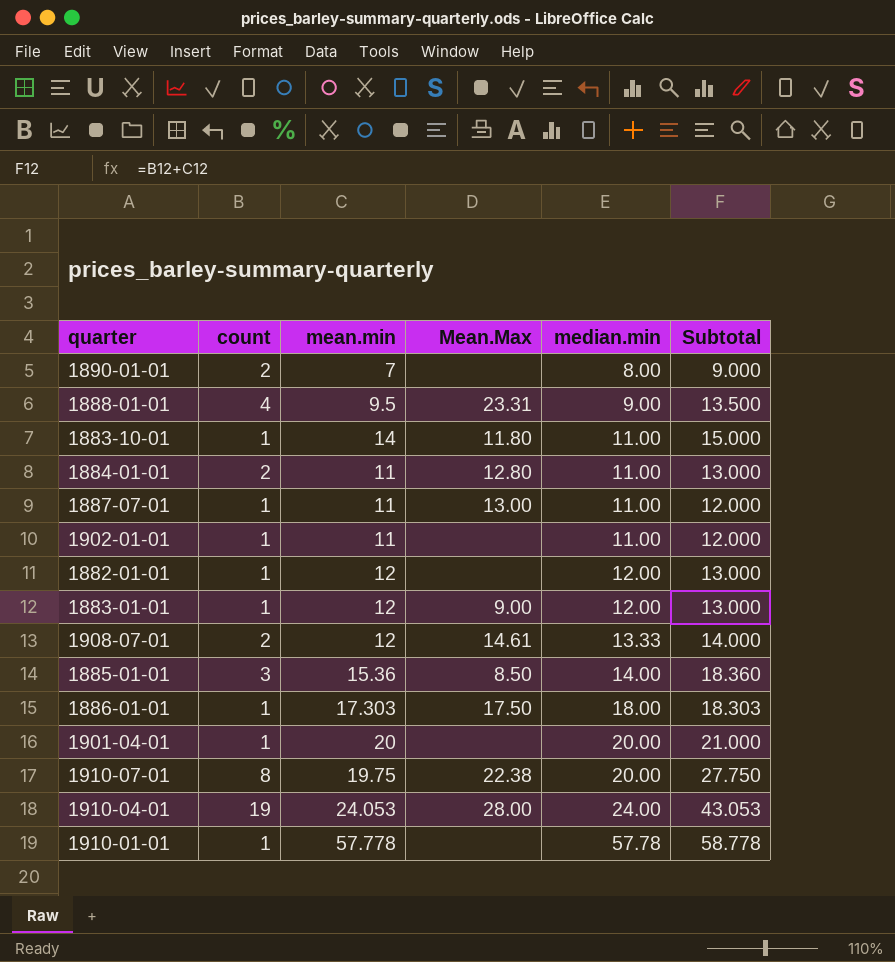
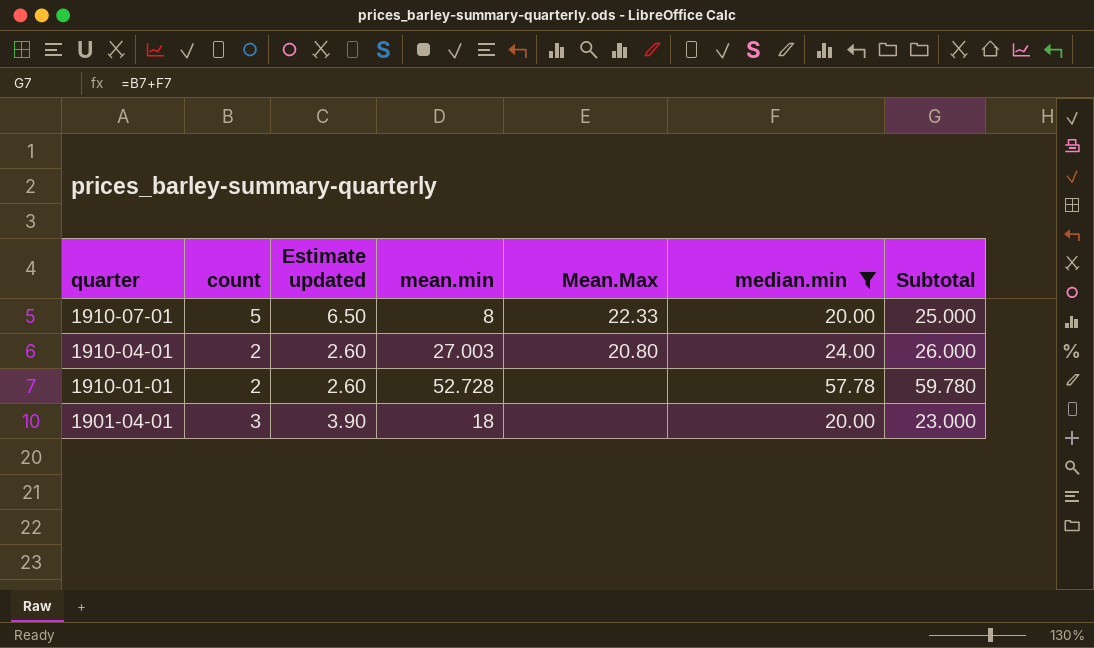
filter: none -> median.min >= 20.00
row order: median.min ascending -> quarter descending
column Estimate updated | formula: none -> [count] * 1.3
column Subtotal | formula: [count] + [mean.min] -> [count] + [median.min]
1910-07-01 | count: 8 -> 5
1910-07-01 | mean.min: 19.75 -> 8
1910-07-01 | Mean.Max: 22.38 -> 22.33
1910-04-01 | count: 19 -> 2
1910-04-01 | mean.min: 24.053 -> 27.003
1910-04-01 | Mean.Max: 28.00 -> 20.80
1910-01-01 | count: 1 -> 2
1910-01-01 | mean.min: 57.778 -> 52.728
1901-04-01 | count: 1 -> 3
1901-04-01 | mean.min: 20 -> 18

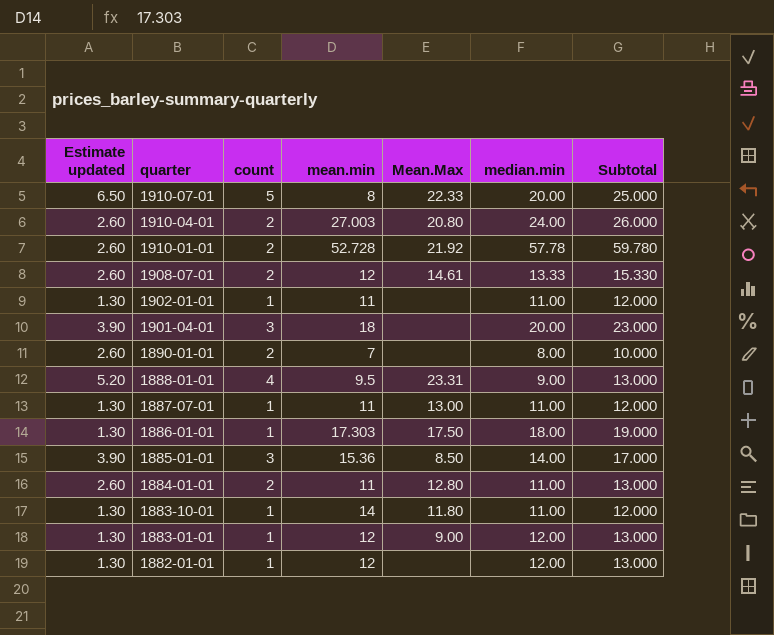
filter: median.min >= 20.00 -> none
column Estimate updated | position: 3 -> 1
1910-01-01 | Mean.Max: none -> 21.92

